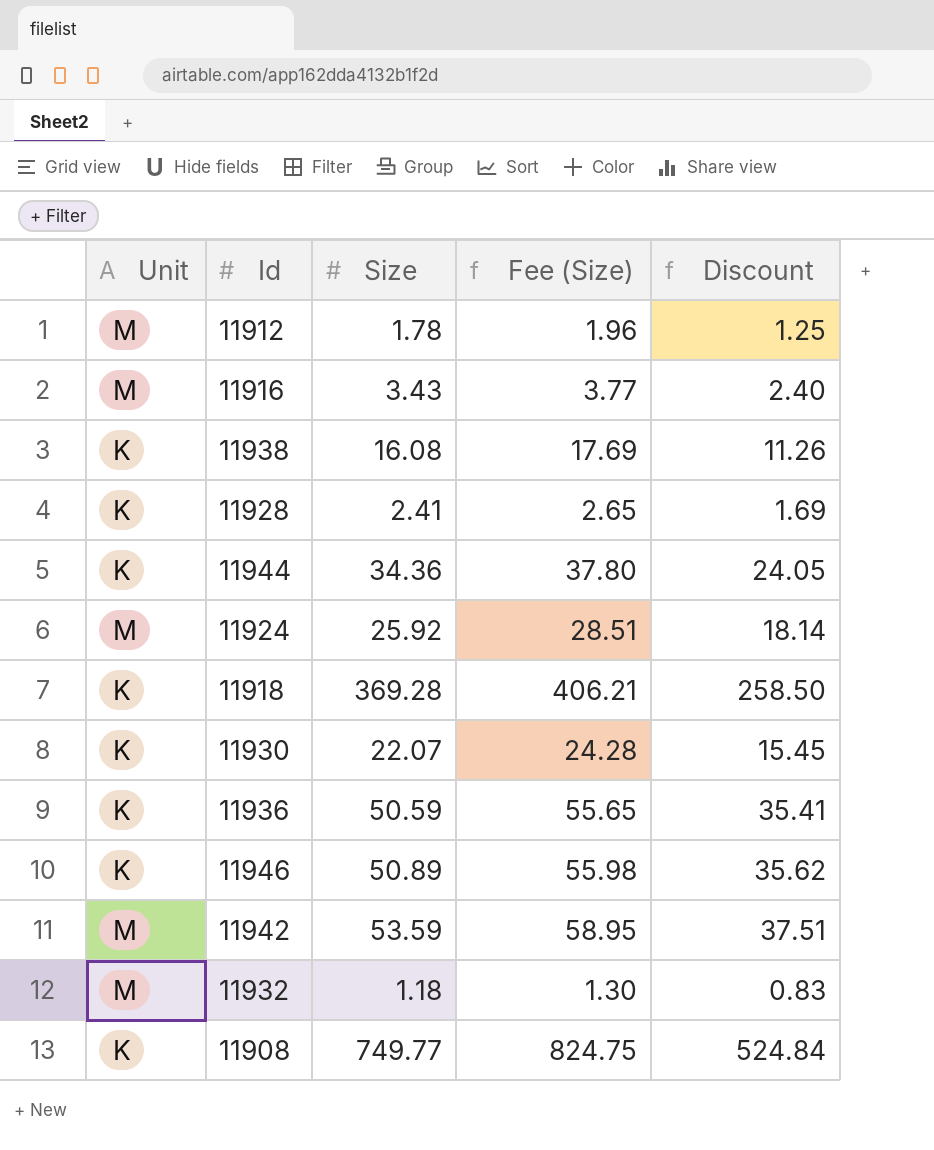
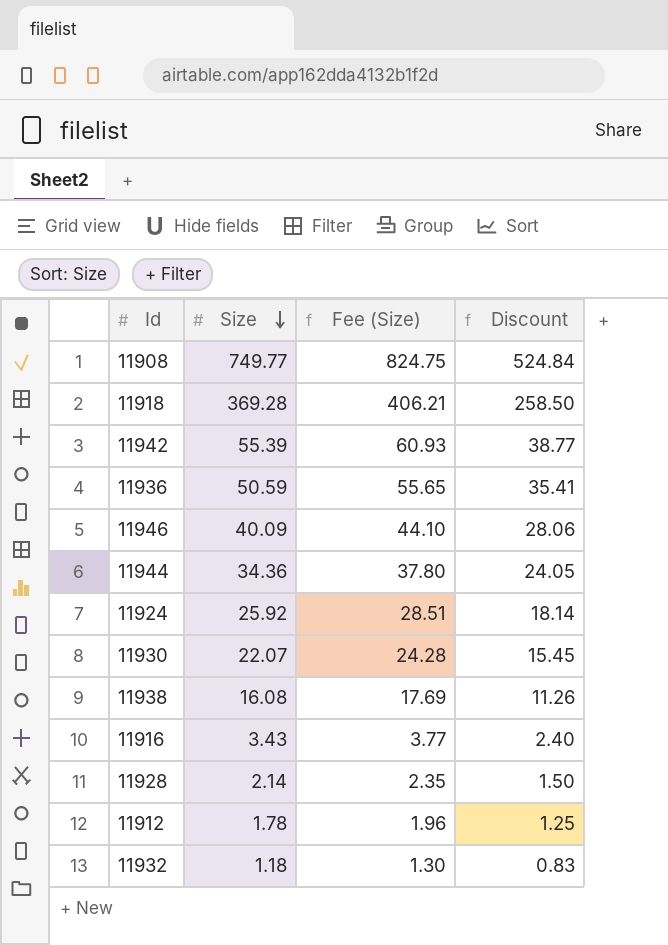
row order: none -> Size descending
column Unit | position: 1 -> none
11942 | Size: 53.59 -> 55.39
11942 | Fee (Size): 58.95 -> 60.93
11942 | Discount: 37.51 -> 38.77
11946 | Size: 50.89 -> 40.09
11946 | Fee (Size): 55.98 -> 44.10
11946 | Discount: 35.62 -> 28.06
11928 | Size: 2.41 -> 2.14
11928 | Fee (Size): 2.65 -> 2.35
11928 | Discount: 1.69 -> 1.50

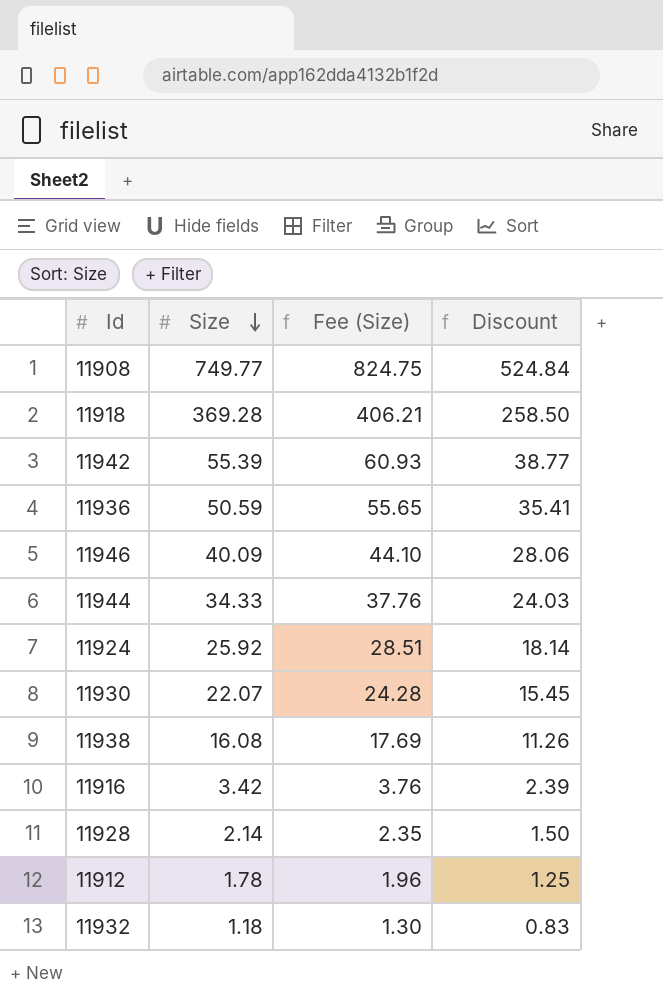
11944 | Size: 34.36 -> 34.33
11944 | Fee (Size): 37.80 -> 37.76
11944 | Discount: 24.05 -> 24.03
11916 | Size: 3.43 -> 3.42
11916 | Fee (Size): 3.77 -> 3.76
11916 | Discount: 2.40 -> 2.39

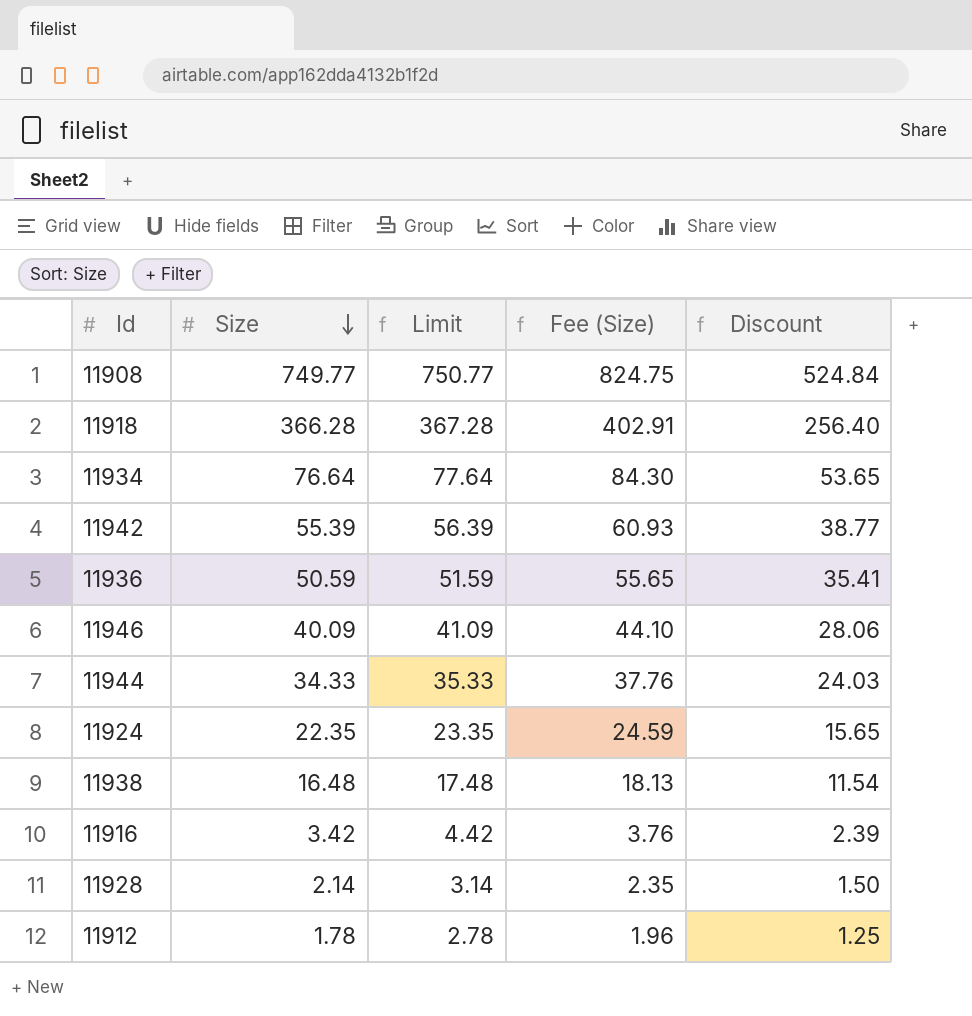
column Limit | formula: none -> [Size] + 1
row 11930: 22.07 | 24.28 | 15.45 -> none
row 11932: 1.18 | 1.30 | 0.83 -> none
11918 | Size: 369.28 -> 366.28
11918 | Fee (Size): 406.21 -> 402.91
11918 | Discount: 258.50 -> 256.40
row 11934: none -> 76.64 | 77.64 | 84.30 | 53.65
11924 | Size: 25.92 -> 22.35
11924 | Fee (Size): 28.51 -> 24.59
11924 | Discount: 18.14 -> 15.65
11938 | Size: 16.08 -> 16.48
11938 | Fee (Size): 17.69 -> 18.13
11938 | Discount: 11.26 -> 11.54

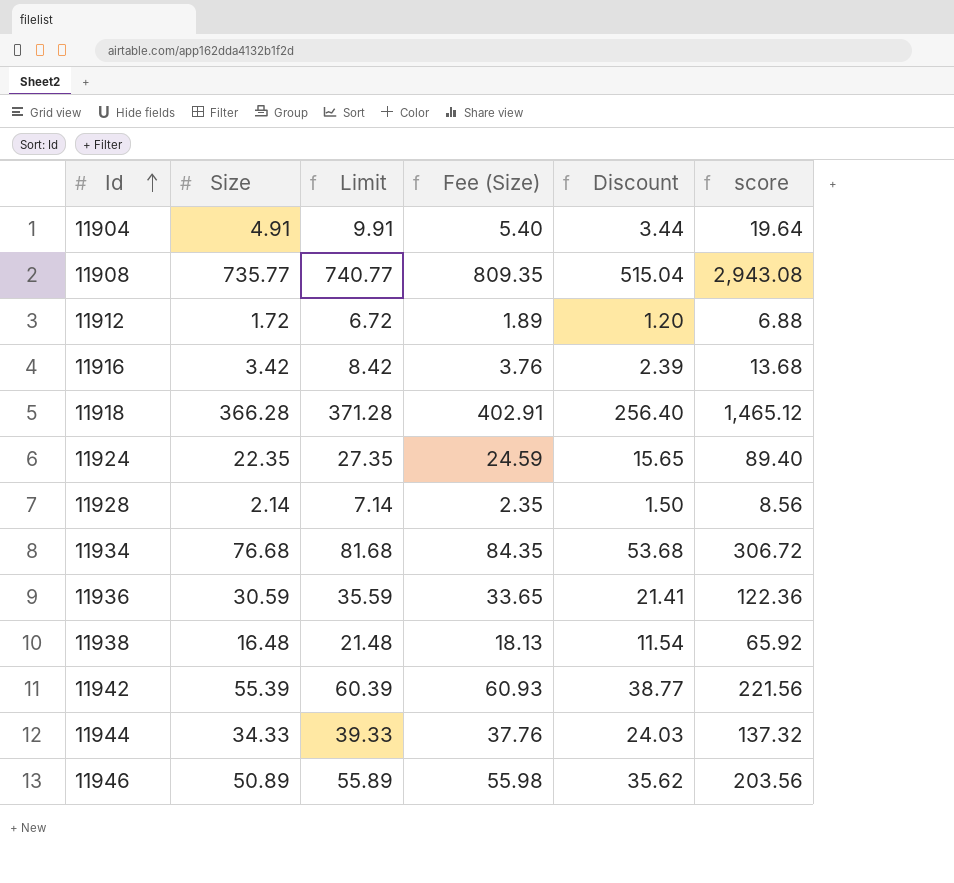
row order: Size descending -> Id ascending
column Limit | formula: [Size] + 1 -> [Size] + 5
column score | formula: none -> [Size] * 4
row 11904: none -> 4.91 | 9.91 | 5.40 | 3.44 | 19.64
11908 | Size: 749.77 -> 735.77
11908 | Fee (Size): 824.75 -> 809.35
11908 | Discount: 524.84 -> 515.04
11912 | Size: 1.78 -> 1.72
11912 | Fee (Size): 1.96 -> 1.89
11912 | Discount: 1.25 -> 1.20
11934 | Size: 76.64 -> 76.68
11934 | Fee (Size): 84.30 -> 84.35
11934 | Discount: 53.65 -> 53.68
11936 | Size: 50.59 -> 30.59
11936 | Fee (Size): 55.65 -> 33.65
11936 | Discount: 35.41 -> 21.41
11946 | Size: 40.09 -> 50.89
11946 | Fee (Size): 44.10 -> 55.98
11946 | Discount: 28.06 -> 35.62

